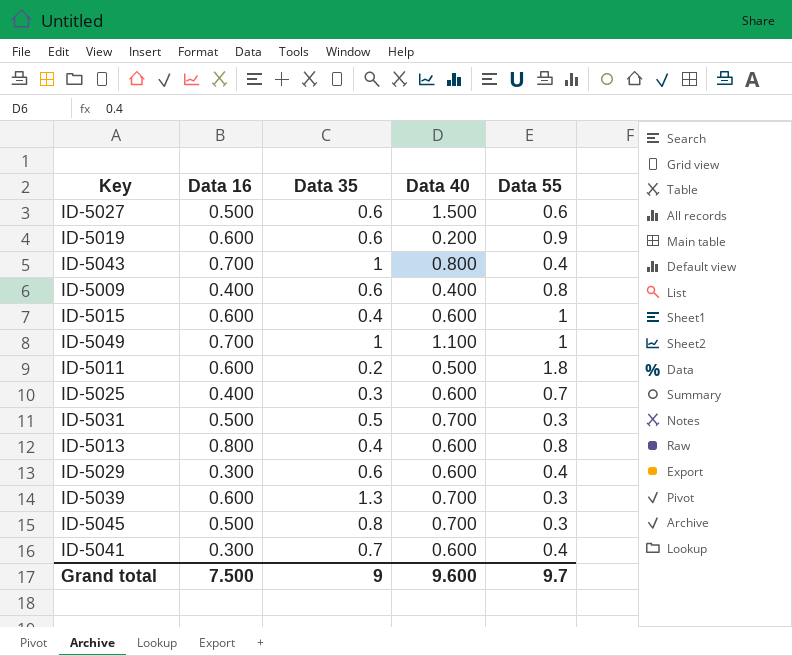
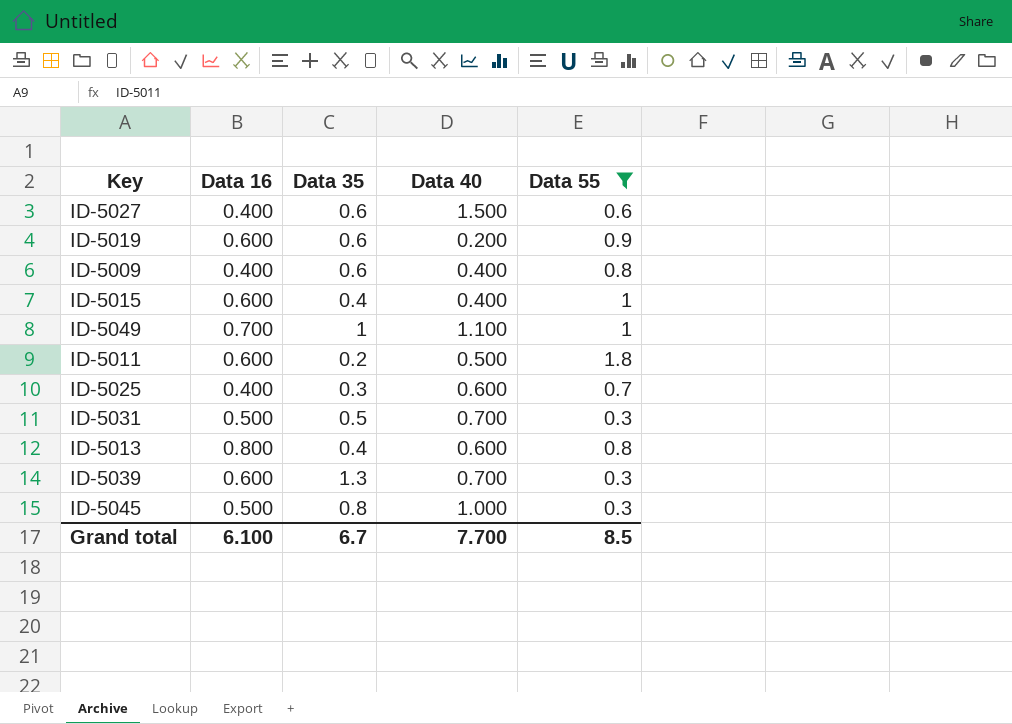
filter: none -> Data 55 != 0.4
ID-5027 | Data 16: 0.500 -> 0.400
ID-5015 | Data 40: 0.600 -> 0.400
ID-5045 | Data 40: 0.700 -> 1.000
Grand total | Data 16: 7.500 -> 6.100
Grand total | Data 35: 9 -> 6.7
Grand total | Data 40: 9.600 -> 7.700
Grand total | Data 55: 9.7 -> 8.5

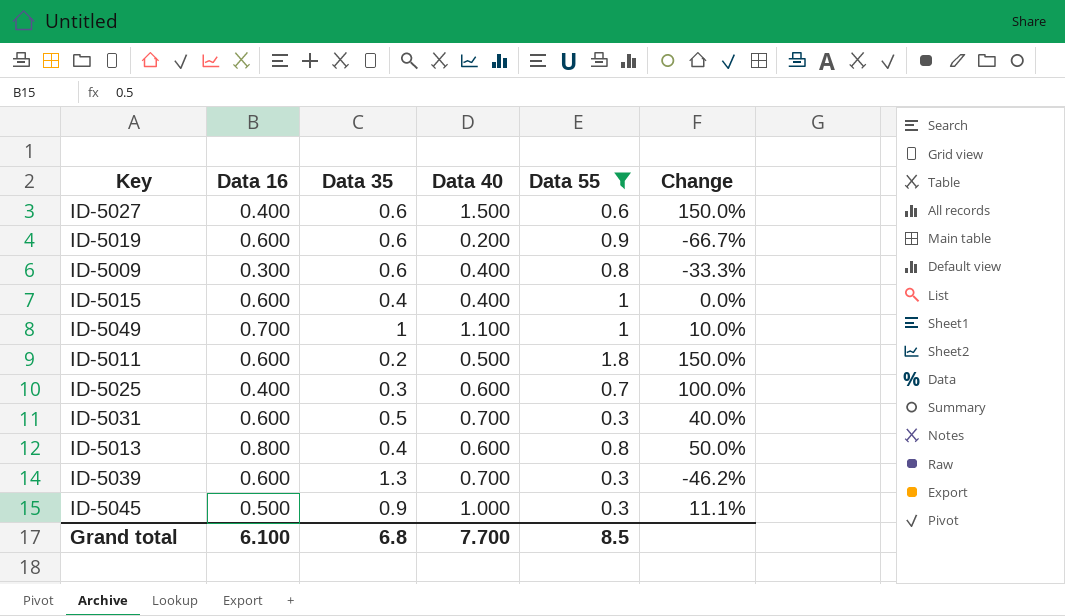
column Change | formula: none -> ([Data 40] - [Data 35]) / [Data 35]
ID-5009 | Data 16: 0.400 -> 0.300
ID-5031 | Data 16: 0.500 -> 0.600
ID-5045 | Data 35: 0.8 -> 0.9
Grand total | Data 35: 6.7 -> 6.8

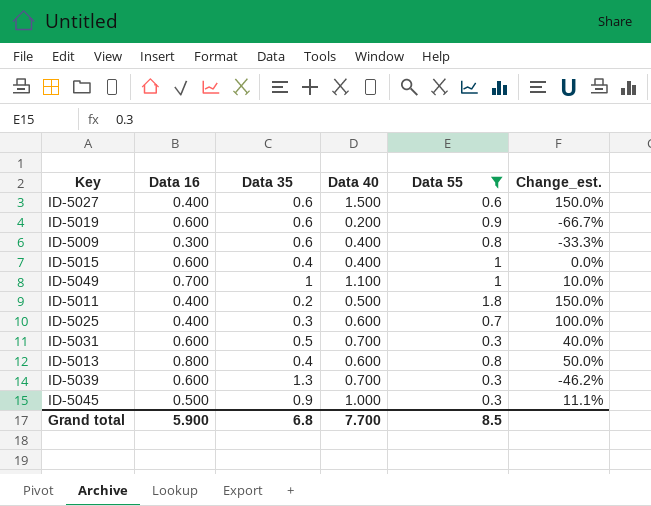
column name: Change -> Change_est.
ID-5011 | Data 16: 0.600 -> 0.400
Grand total | Data 16: 6.100 -> 5.900

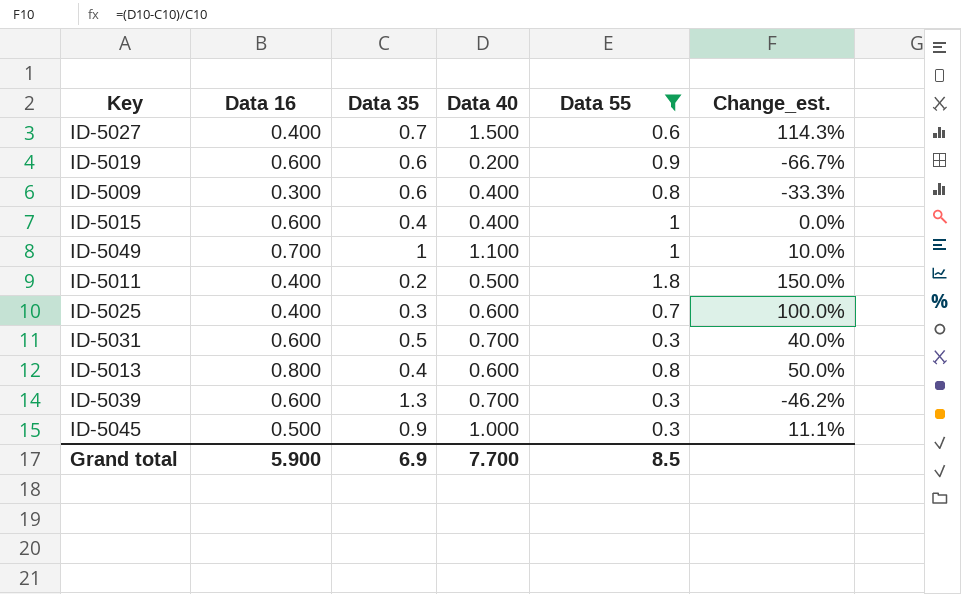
ID-5027 | Data 35: 0.6 -> 0.7
ID-5027 | Change_est.: 150.0% -> 114.3%
Grand total | Data 35: 6.8 -> 6.9

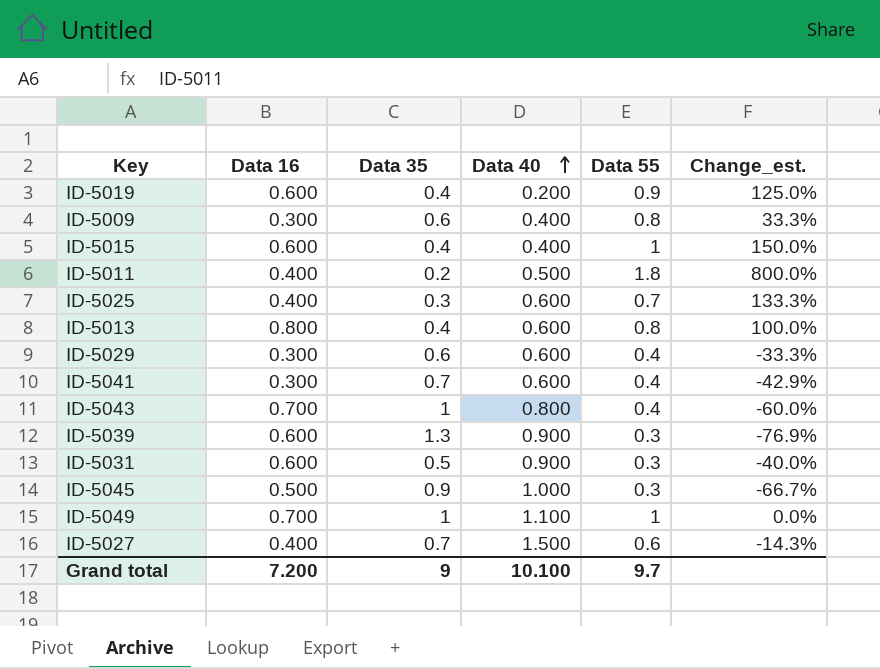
filter: Data 55 != 0.4 -> none
row order: none -> Data 40 ascending
column Change_est. | formula: ([Data 40] - [Data 35]) / [Data 35] -> ([Data 55] - [Data 35]) / [Data 35]
ID-5019 | Data 35: 0.6 -> 0.4
ID-5039 | Data 40: 0.700 -> 0.900
ID-5031 | Data 40: 0.700 -> 0.900
Grand total | Data 16: 5.900 -> 7.200
Grand total | Data 35: 6.9 -> 9
Grand total | Data 40: 7.700 -> 10.100
Grand total | Data 55: 8.5 -> 9.7

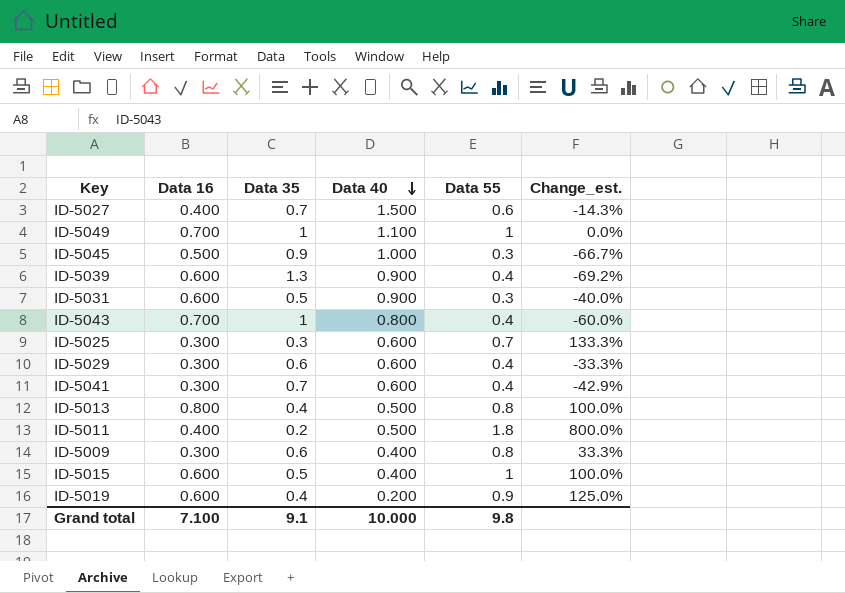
row order: Data 40 ascending -> Data 40 descending
ID-5039 | Data 55: 0.3 -> 0.4
ID-5039 | Change_est.: -76.9% -> -69.2%
ID-5025 | Data 16: 0.400 -> 0.300
ID-5013 | Data 40: 0.600 -> 0.500
ID-5015 | Data 35: 0.4 -> 0.5
ID-5015 | Change_est.: 150.0% -> 100.0%
Grand total | Data 16: 7.200 -> 7.100
Grand total | Data 35: 9 -> 9.1
Grand total | Data 40: 10.100 -> 10.000
Grand total | Data 55: 9.7 -> 9.8

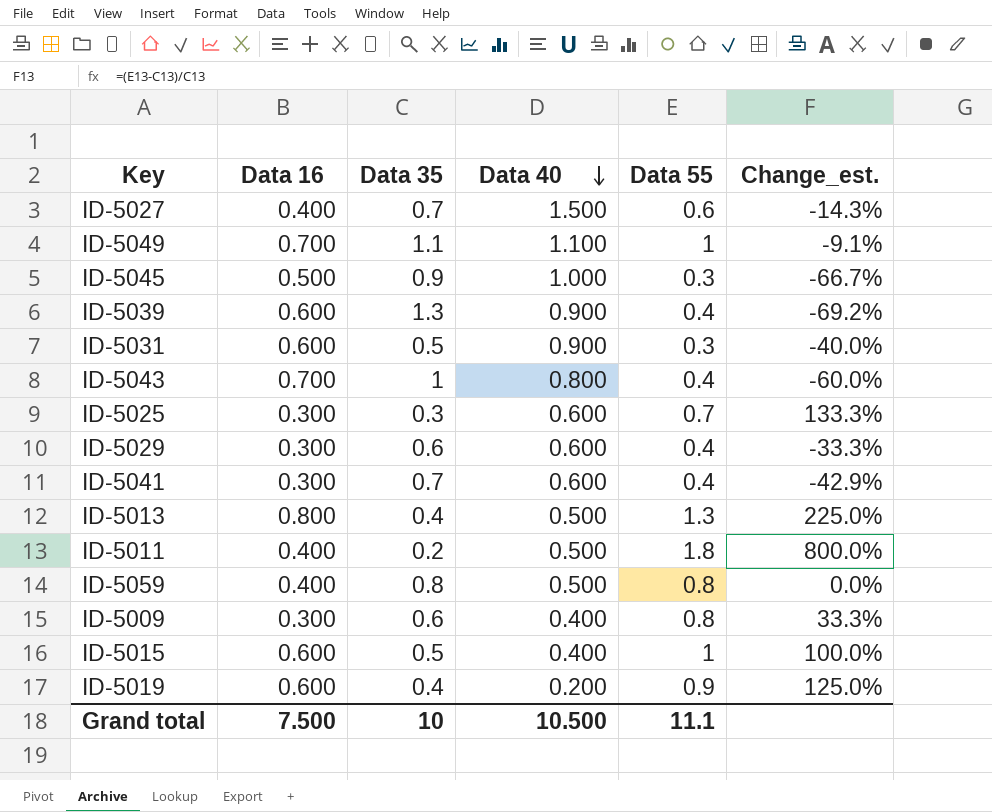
ID-5049 | Data 35: 1 -> 1.1
ID-5049 | Change_est.: 0.0% -> -9.1%
ID-5013 | Data 55: 0.8 -> 1.3
ID-5013 | Change_est.: 100.0% -> 225.0%
row ID-5059: none -> 0.400 | 0.8 | 0.500 | 0.8 | 0.0%
Grand total | Data 16: 7.100 -> 7.500
Grand total | Data 35: 9.1 -> 10
Grand total | Data 40: 10.000 -> 10.500
Grand total | Data 55: 9.8 -> 11.1

